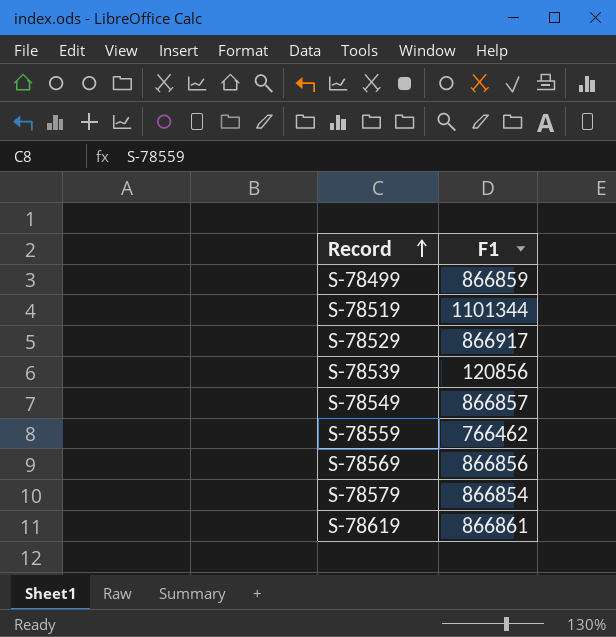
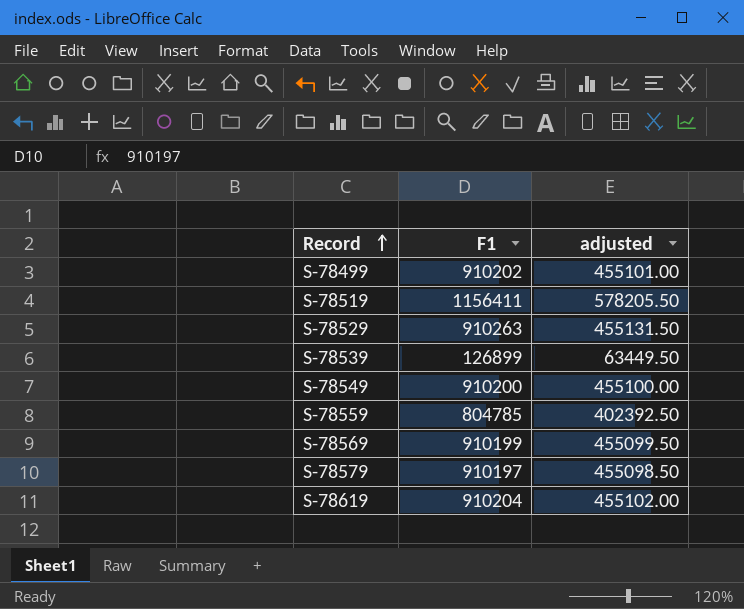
column adjusted | formula: none -> [F1] * 0.5
S-78499 | F1: 866859 -> 910202
S-78519 | F1: 1101344 -> 1156411
S-78529 | F1: 866917 -> 910263
S-78539 | F1: 120856 -> 126899
S-78549 | F1: 866857 -> 910200
S-78559 | F1: 766462 -> 804785
S-78569 | F1: 866856 -> 910199
S-78579 | F1: 866854 -> 910197
S-78619 | F1: 866861 -> 910204

